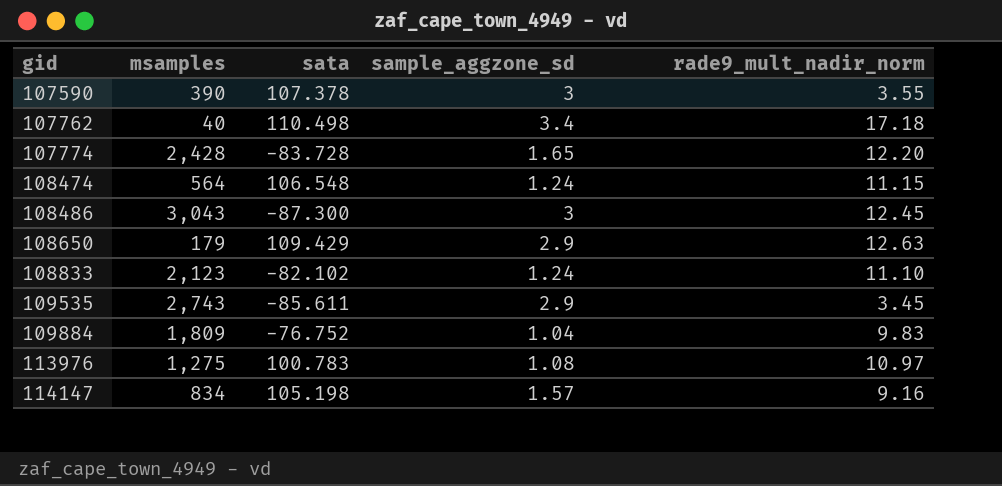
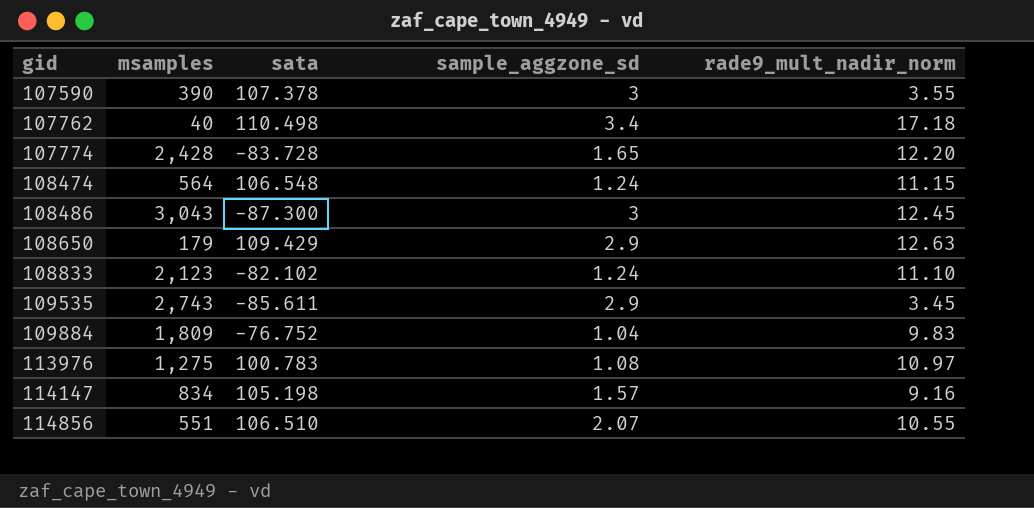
row 114856: none -> 551 | 106.510 | 2.07 | 10.55

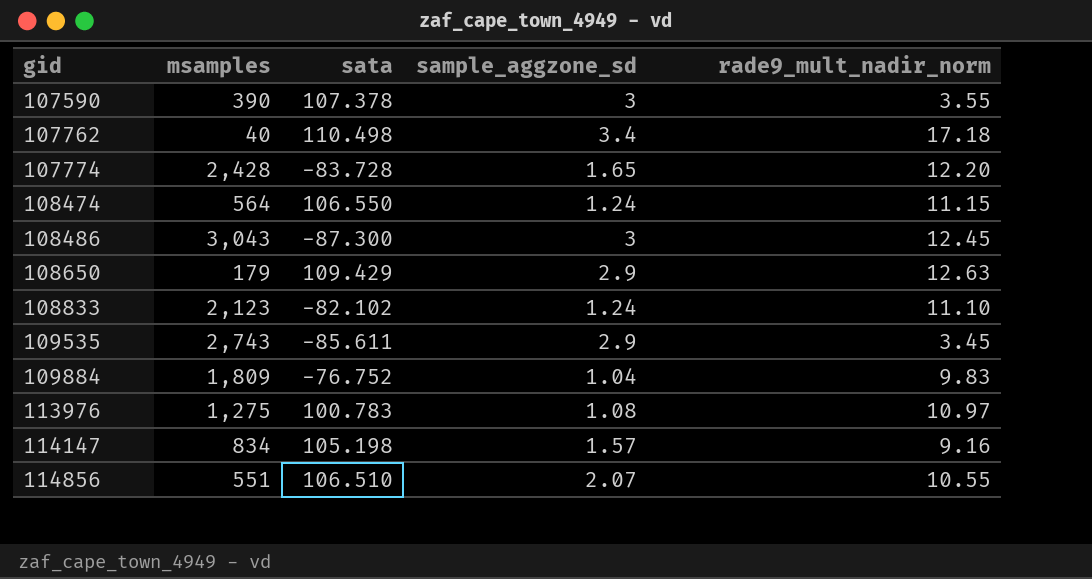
108474 | sata: 106.548 -> 106.550

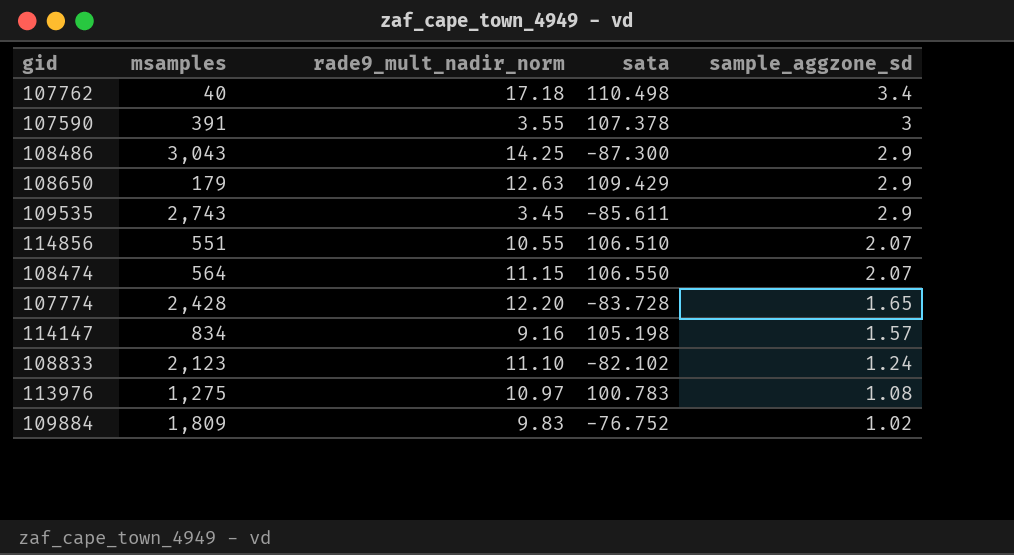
row order: gid ascending -> sample_aggzone_sd descending
column rade9_mult_nadir_norm | position: 5 -> 3
107590 | msamples: 390 -> 391
108486 | rade9_mult_nadir_norm: 12.45 -> 14.25
108486 | sample_aggzone_sd: 3 -> 2.9
108474 | sample_aggzone_sd: 1.24 -> 2.07
109884 | sample_aggzone_sd: 1.04 -> 1.02

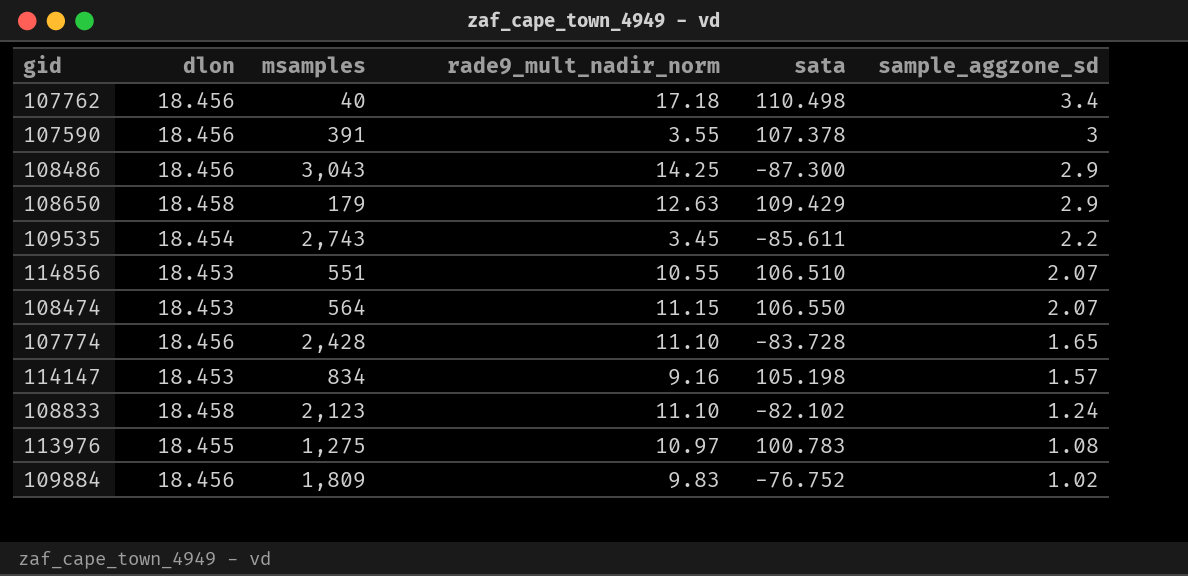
column dlon | position: none -> 2
109535 | sample_aggzone_sd: 2.9 -> 2.2
107774 | rade9_mult_nadir_norm: 12.20 -> 11.10

